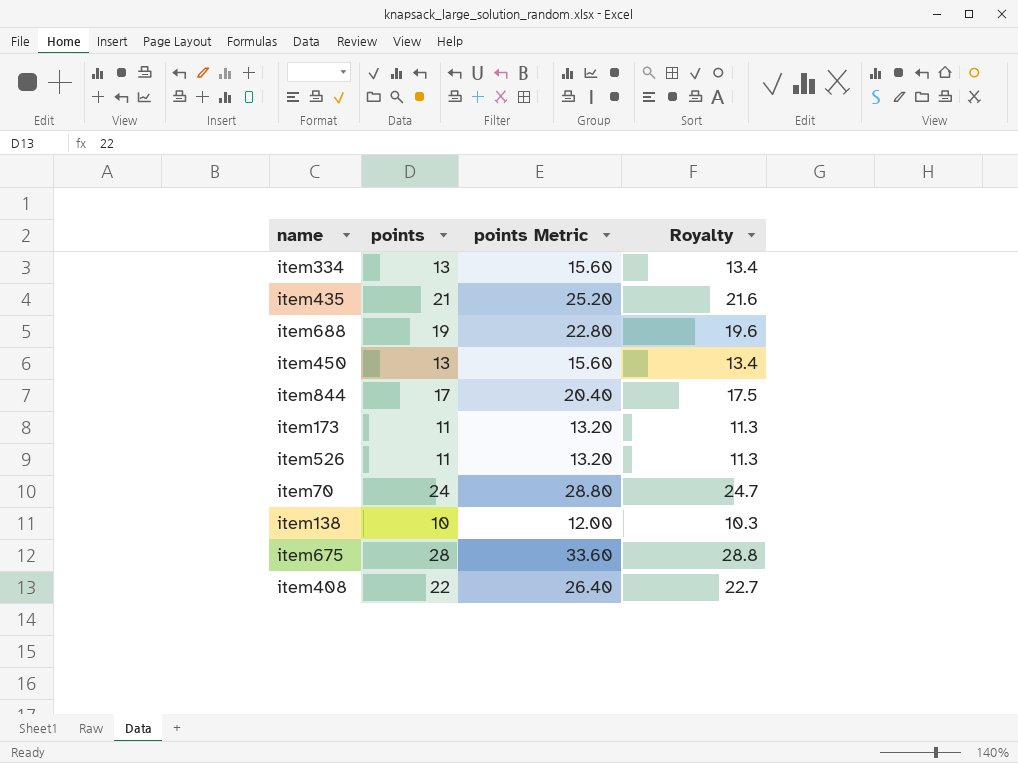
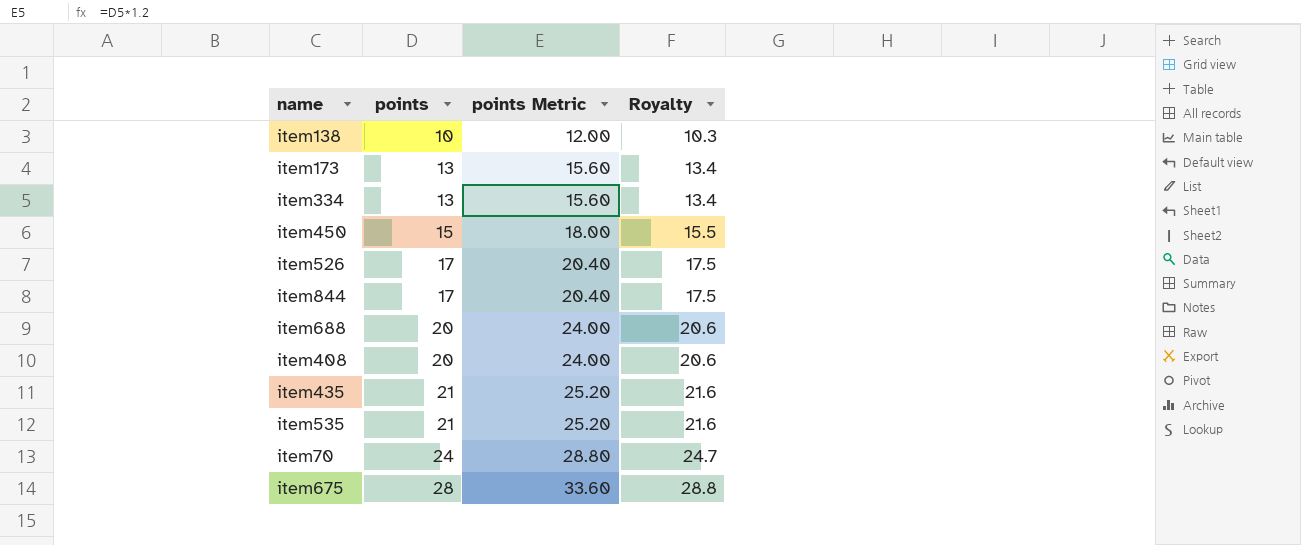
row order: none -> points ascending
item173 | points: 11 -> 13
item173 | points Metric: 13.20 -> 15.60
item173 | Royalty: 11.3 -> 13.4
item450 | points: 13 -> 15
item450 | points Metric: 15.60 -> 18.00
item450 | Royalty: 13.4 -> 15.5
item526 | points: 11 -> 17
item526 | points Metric: 13.20 -> 20.40
item526 | Royalty: 11.3 -> 17.5
item688 | points: 19 -> 20
item688 | points Metric: 22.80 -> 24.00
item688 | Royalty: 19.6 -> 20.6
item408 | points: 22 -> 20
item408 | points Metric: 26.40 -> 24.00
item408 | Royalty: 22.7 -> 20.6
row item535: none -> 21 | 25.20 | 21.6

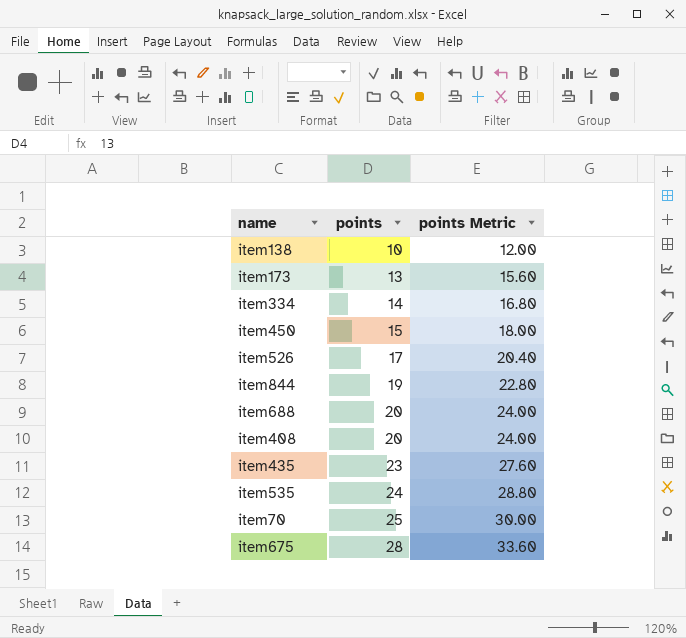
column Royalty | formula: [points] * 1.03 -> none
item334 | points: 13 -> 14
item334 | points Metric: 15.60 -> 16.80
item844 | points: 17 -> 19
item844 | points Metric: 20.40 -> 22.80
item435 | points: 21 -> 23
item435 | points Metric: 25.20 -> 27.60
item535 | points: 21 -> 24
item535 | points Metric: 25.20 -> 28.80
item70 | points: 24 -> 25
item70 | points Metric: 28.80 -> 30.00

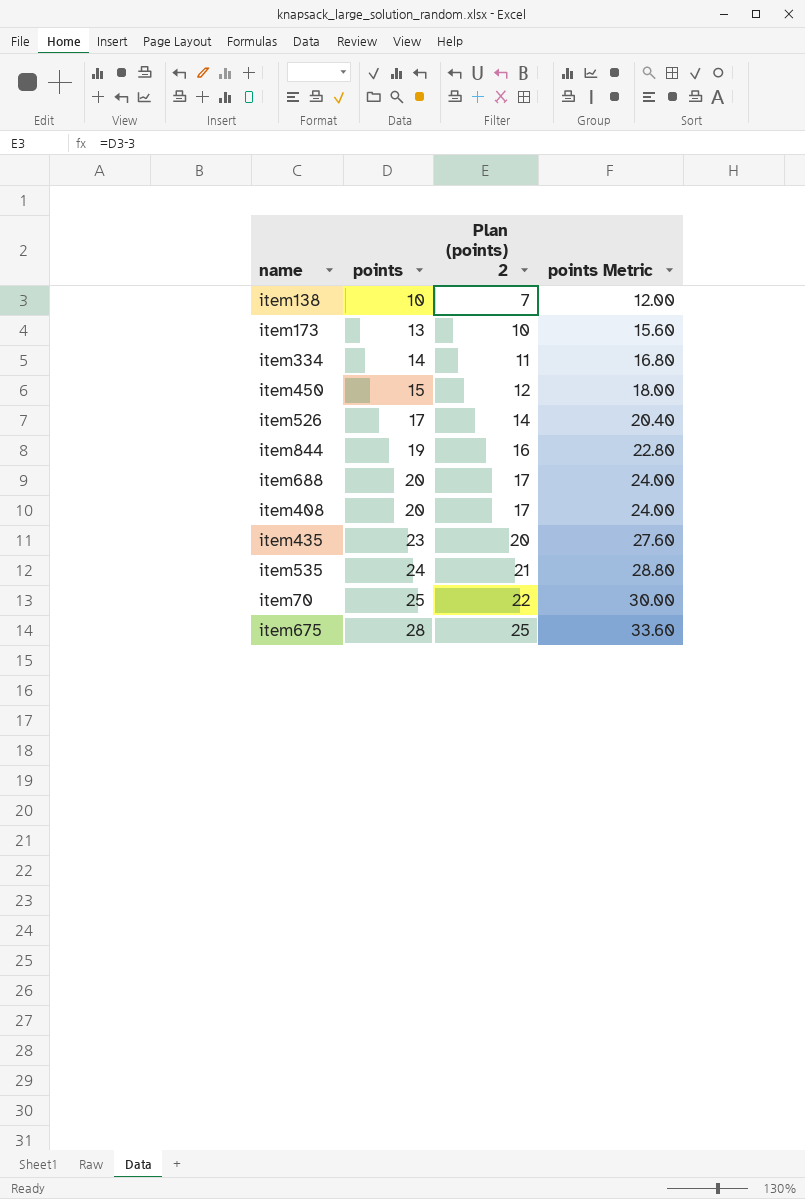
column Plan (points) 2 | formula: none -> [points] - 3

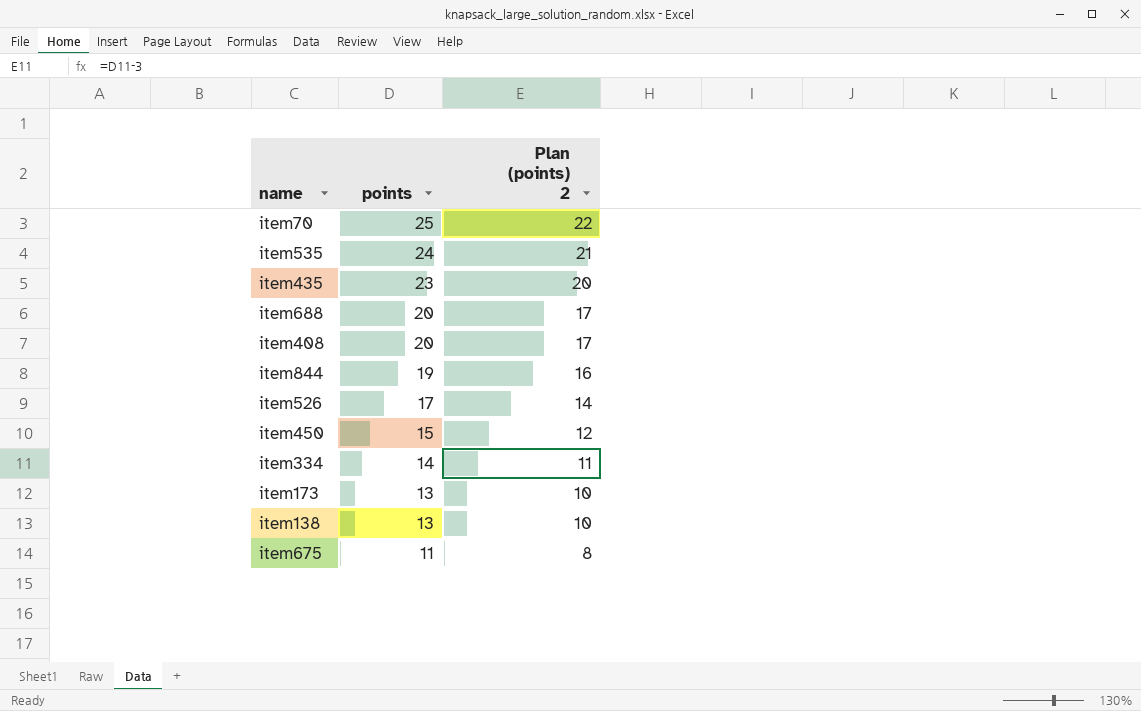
row order: points ascending -> points descending
column points Metric | formula: [points] * 1.2 -> none
item138 | points: 10 -> 13
item138 | Plan (points) 2: 7 -> 10
item675 | points: 28 -> 11
item675 | Plan (points) 2: 25 -> 8

